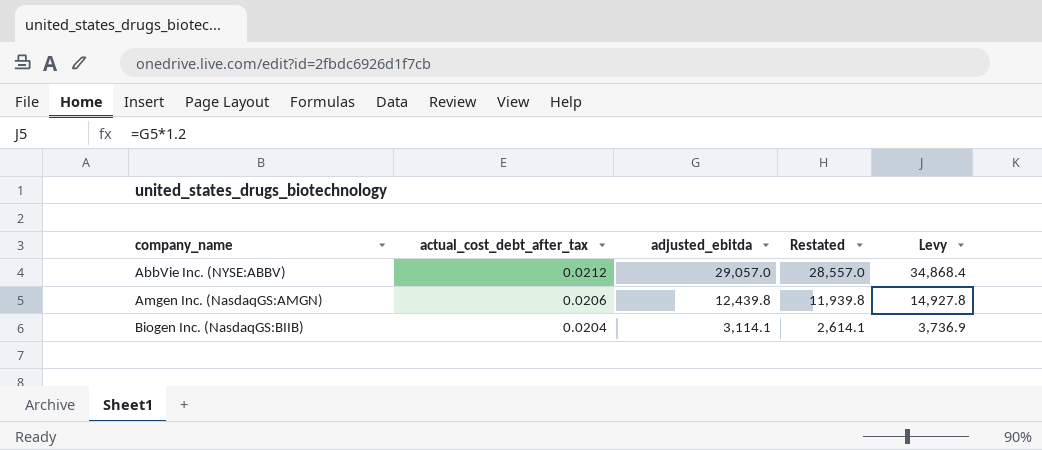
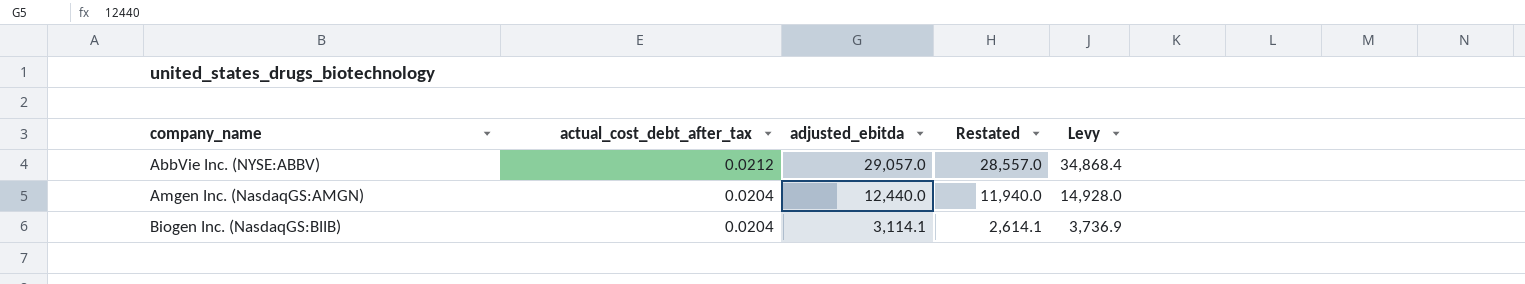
Amgen Inc. (NasdaqGS:AMGN) | actual_cost_debt_after_tax: 0.0206 -> 0.0204
Amgen Inc. (NasdaqGS:AMGN) | adjusted_ebitda: 12,439.8 -> 12,440.0
Amgen Inc. (NasdaqGS:AMGN) | Restated: 11,939.8 -> 11,940.0
Amgen Inc. (NasdaqGS:AMGN) | Levy: 14,927.8 -> 14,928.0

